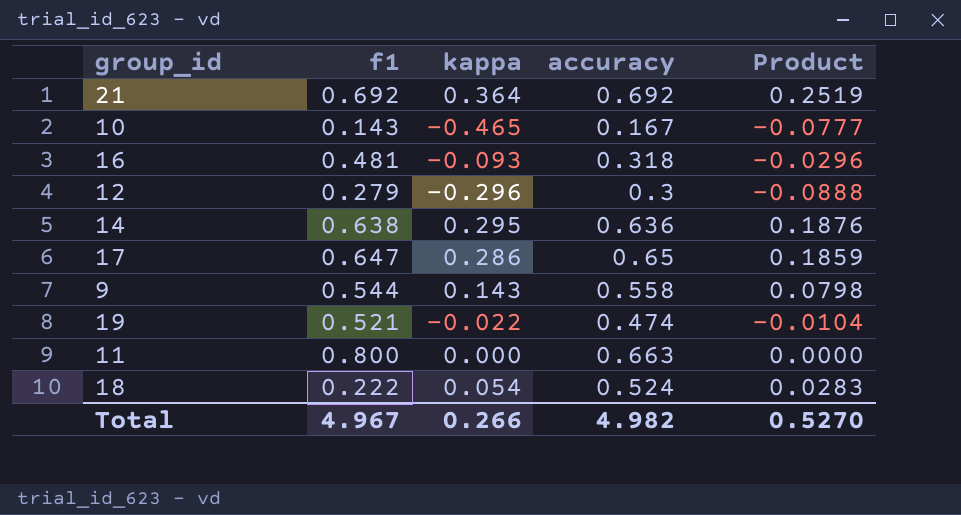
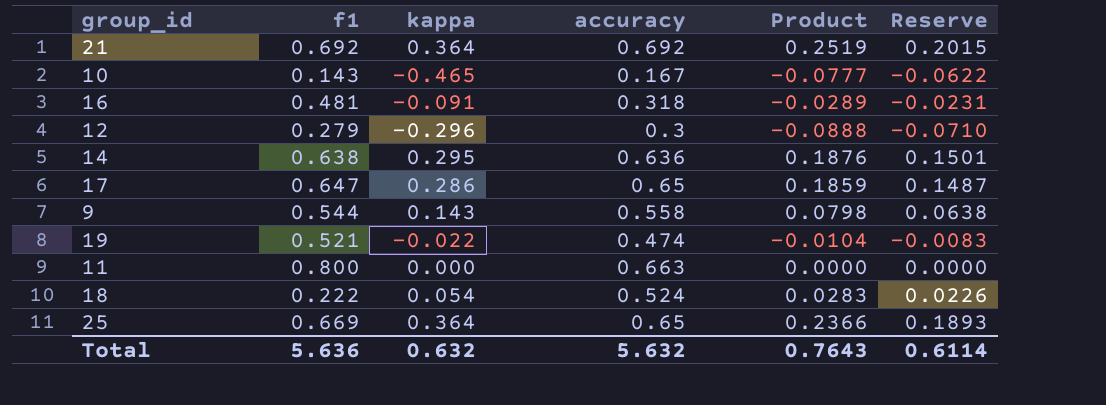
column Reserve | formula: none -> [Product] * 0.8
16 | kappa: -0.093 -> -0.091
16 | Product: -0.0296 -> -0.0289
row 25: none -> 0.669 | 0.364 | 0.65 | 0.2366 | 0.1893
Total | f1: 4.967 -> 5.636
Total | kappa: 0.266 -> 0.632
Total | accuracy: 4.982 -> 5.632
Total | Product: 0.5270 -> 0.7643

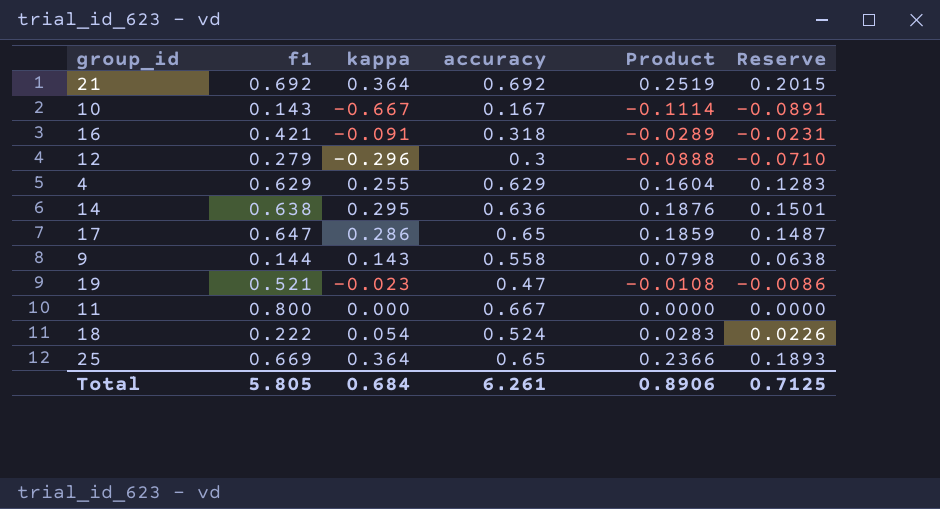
10 | kappa: -0.465 -> -0.667
10 | Product: -0.0777 -> -0.1114
10 | Reserve: -0.0622 -> -0.0891
16 | f1: 0.481 -> 0.421
row 4: none -> 0.629 | 0.255 | 0.629 | 0.1604 | 0.1283
9 | f1: 0.544 -> 0.144
19 | kappa: -0.022 -> -0.023
19 | accuracy: 0.474 -> 0.47
19 | Product: -0.0104 -> -0.0108
19 | Reserve: -0.0083 -> -0.0086
11 | accuracy: 0.663 -> 0.667
Total | f1: 5.636 -> 5.805
Total | kappa: 0.632 -> 0.684
Total | accuracy: 5.632 -> 6.261
Total | Product: 0.7643 -> 0.8906
Total | Reserve: 0.6114 -> 0.7125

